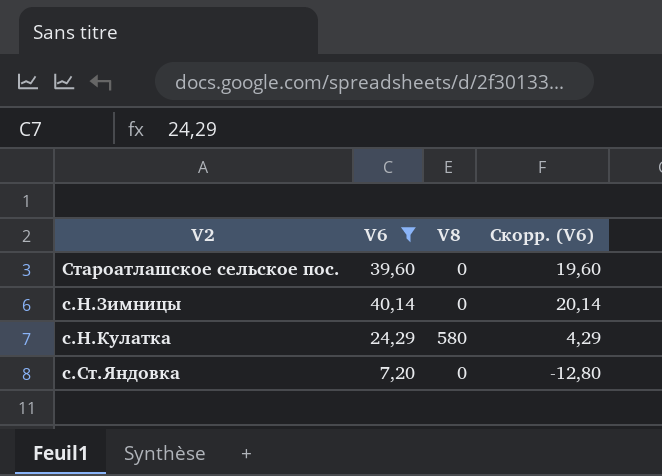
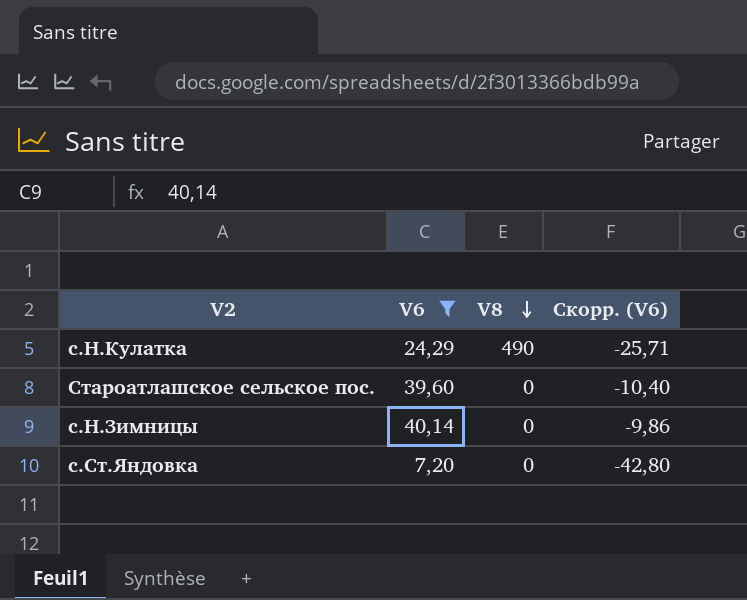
row order: none -> V8 descending
column Скорр. (V6) | formula: [V6] - 20 -> [V6] - 50
с.Н.Кулатка | V8: 580 -> 490

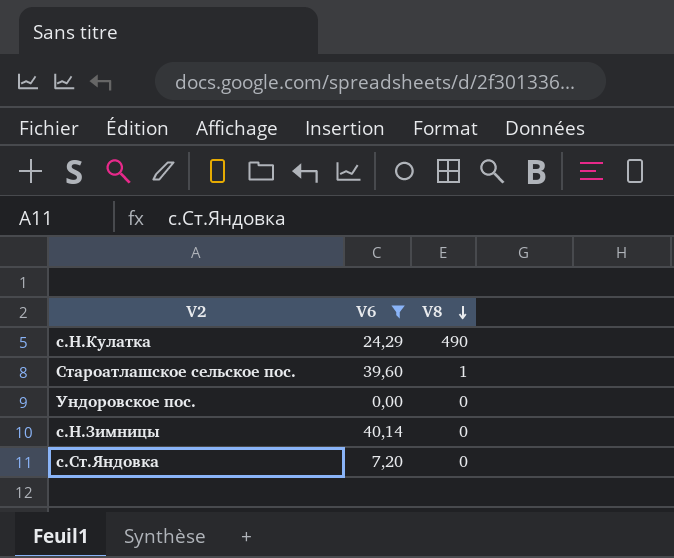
column Скорр. (V6) | formula: [V6] - 50 -> none
Староатлашское сельское пос. | V8: 0 -> 1
row Ундоровское пос.: none -> 0,00 | 0

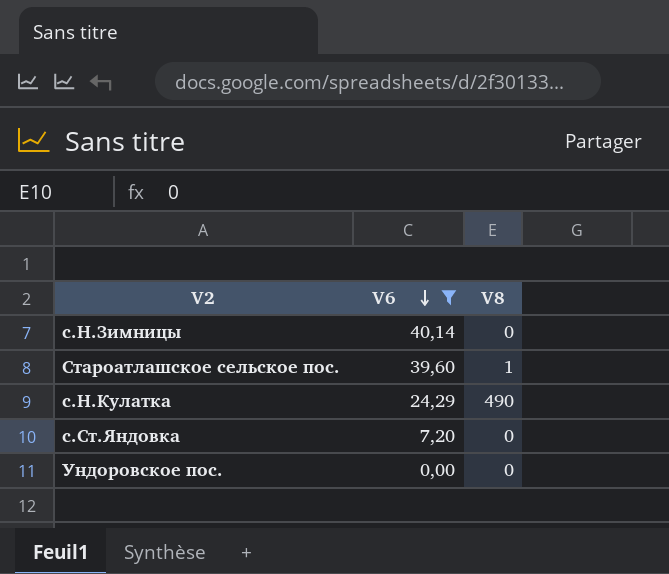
row order: V8 descending -> V6 descending

